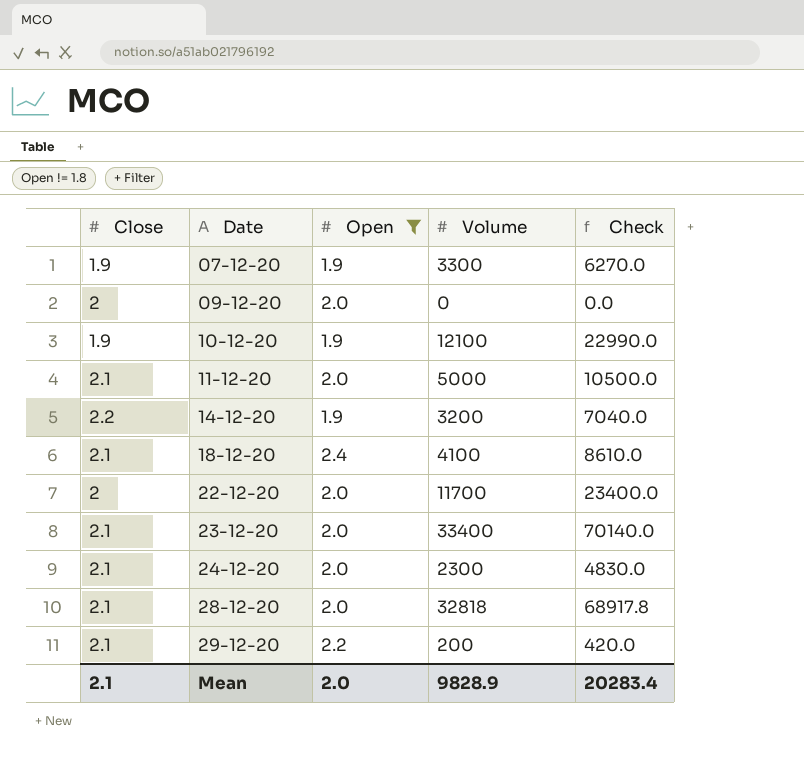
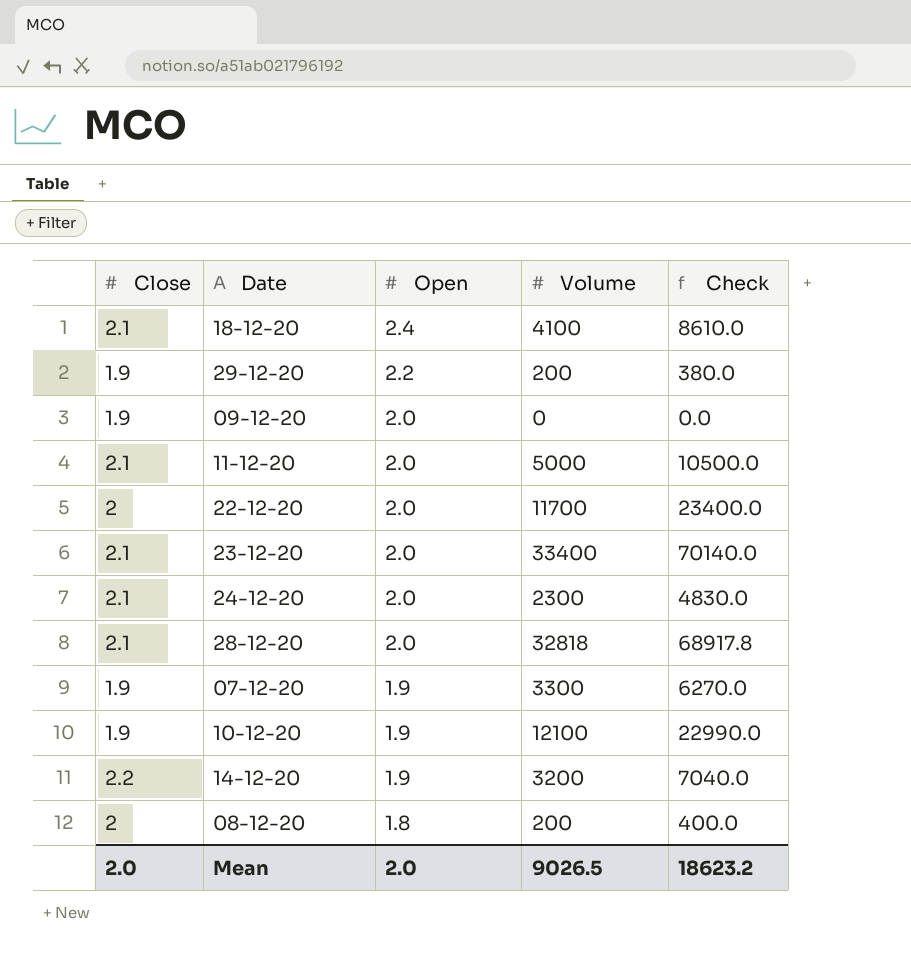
filter: Open != 1.8 -> none
row order: Date ascending -> Open descending
29-12-20 | Close: 2.1 -> 1.9
29-12-20 | Check: 420.0 -> 380.0
09-12-20 | Close: 2 -> 1.9
Mean | Close: 2.1 -> 2.0
Mean | Volume: 9828.9 -> 9026.5
Mean | Check: 20283.4 -> 18623.2

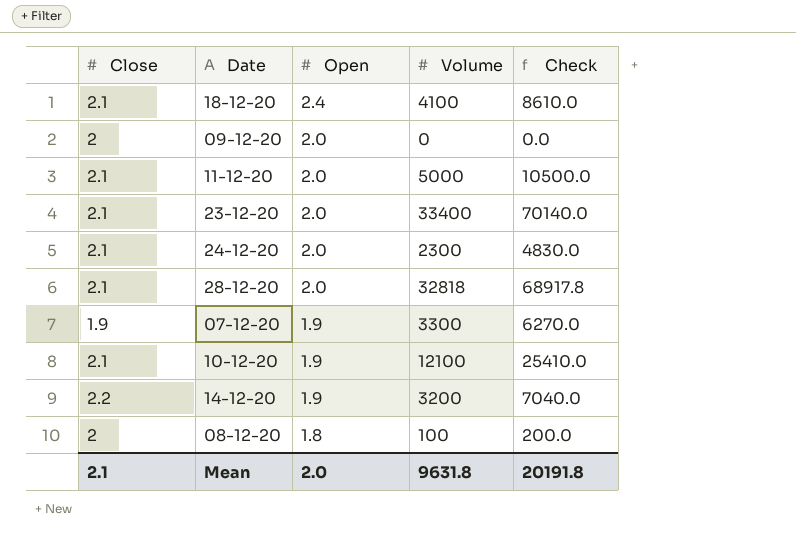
row 29-12-20: 1.9 | 2.2 | 200 | 380.0 -> none
row 22-12-20: 2 | 2.0 | 11700 | 23400.0 -> none
09-12-20 | Close: 1.9 -> 2
10-12-20 | Close: 1.9 -> 2.1
10-12-20 | Check: 22990.0 -> 25410.0
08-12-20 | Volume: 200 -> 100
08-12-20 | Check: 400.0 -> 200.0
Mean | Close: 2.0 -> 2.1
Mean | Volume: 9026.5 -> 9631.8
Mean | Check: 18623.2 -> 20191.8

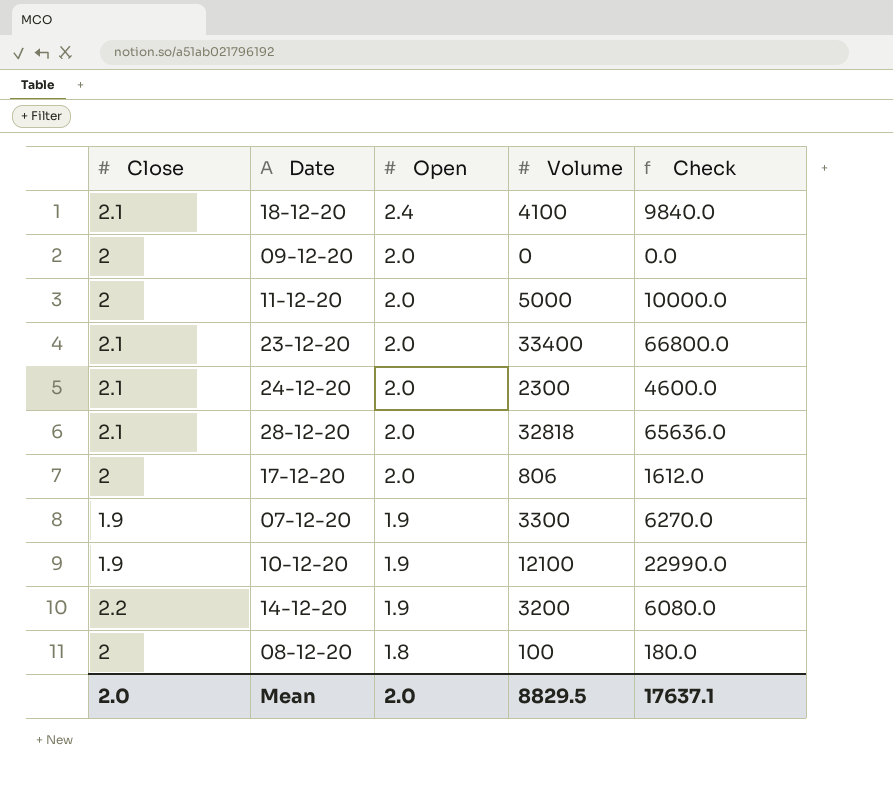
column Check | formula: [Close] * [Volume] -> [Open] * [Volume]
11-12-20 | Close: 2.1 -> 2
row 17-12-20: none -> 2 | 2.0 | 806 | 1612.0
10-12-20 | Close: 2.1 -> 1.9
Mean | Close: 2.1 -> 2.0
Mean | Volume: 9631.8 -> 8829.5
Mean | Check: 20191.8 -> 17637.1

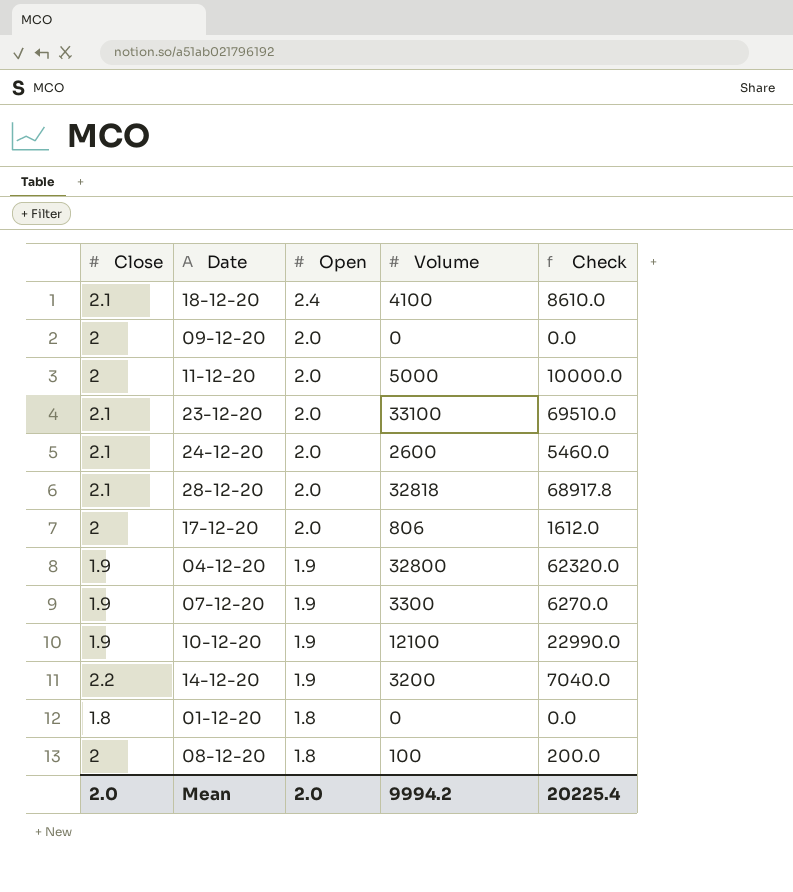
column Check | formula: [Open] * [Volume] -> [Close] * [Volume]
23-12-20 | Volume: 33400 -> 33100
24-12-20 | Volume: 2300 -> 2600
row 04-12-20: none -> 1.9 | 1.9 | 32800 | 62320.0
row 01-12-20: none -> 1.8 | 1.8 | 0 | 0.0
Mean | Volume: 8829.5 -> 9994.2
Mean | Check: 17637.1 -> 20225.4

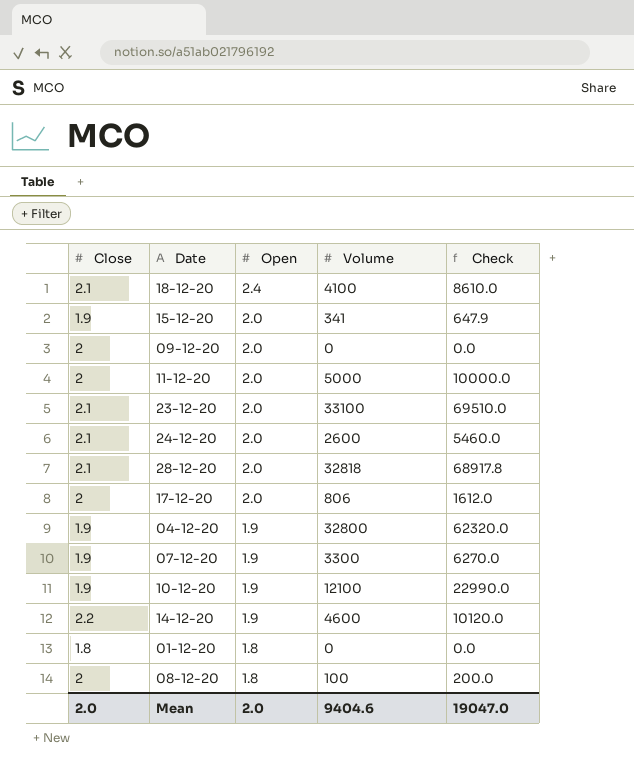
row 15-12-20: none -> 1.9 | 2.0 | 341 | 647.9
14-12-20 | Volume: 3200 -> 4600
14-12-20 | Check: 7040.0 -> 10120.0
Mean | Volume: 9994.2 -> 9404.6
Mean | Check: 20225.4 -> 19047.0

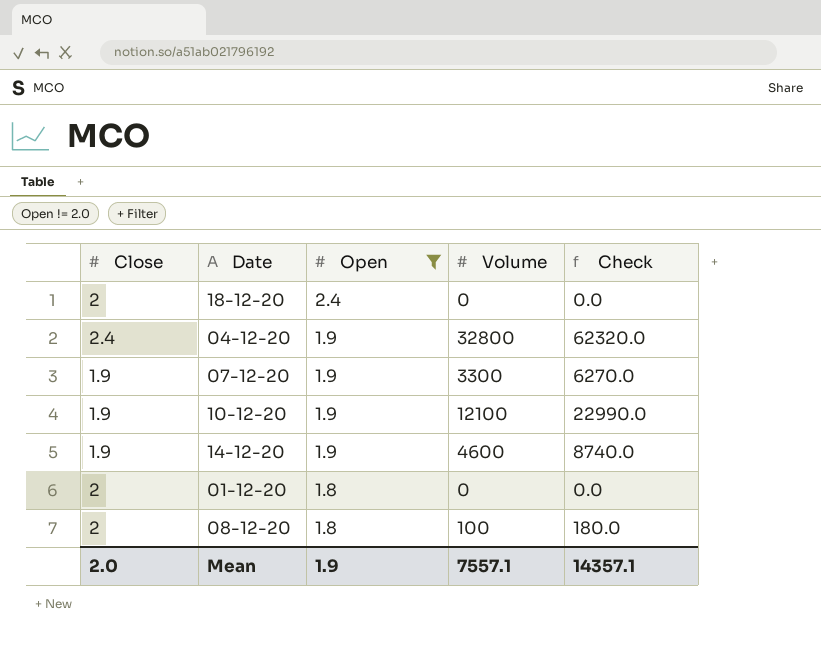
filter: none -> Open != 2.0
column Check | formula: [Close] * [Volume] -> [Open] * [Volume]
18-12-20 | Close: 2.1 -> 2
18-12-20 | Volume: 4100 -> 0
04-12-20 | Close: 1.9 -> 2.4
14-12-20 | Close: 2.2 -> 1.9
01-12-20 | Close: 1.8 -> 2
Mean | Open: 2.0 -> 1.9
Mean | Volume: 9404.6 -> 7557.1
Mean | Check: 19047.0 -> 14357.1

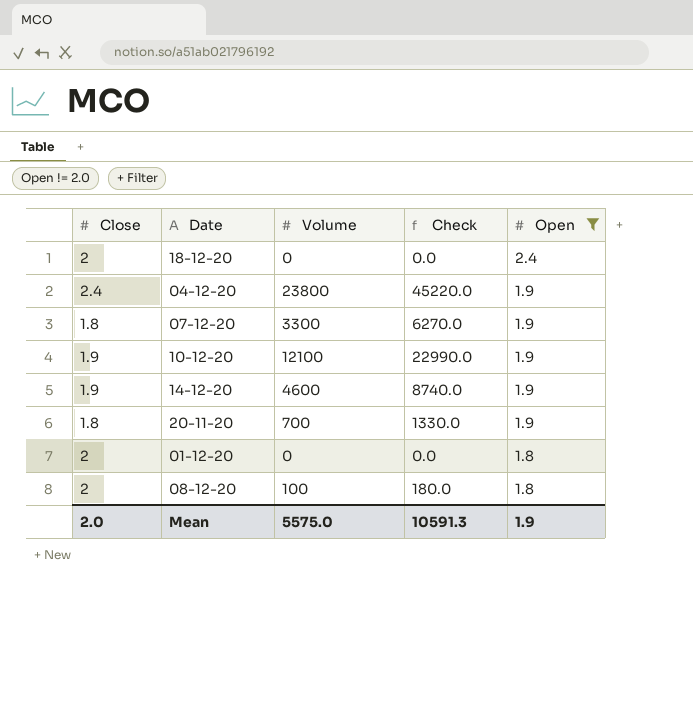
column Open | position: 3 -> 5
04-12-20 | Volume: 32800 -> 23800
04-12-20 | Check: 62320.0 -> 45220.0
07-12-20 | Close: 1.9 -> 1.8
row 20-11-20: none -> 1.8 | 700 | 1330.0 | 1.9
Mean | Volume: 7557.1 -> 5575.0
Mean | Check: 14357.1 -> 10591.3

